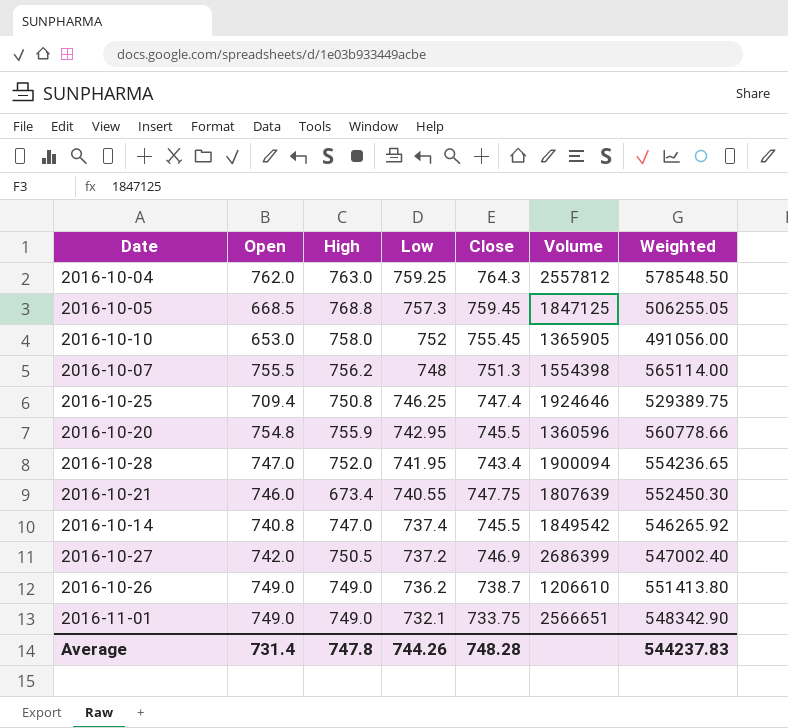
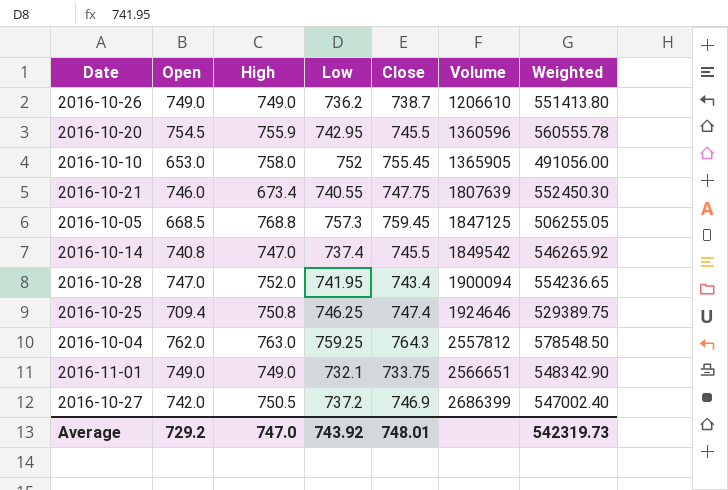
row order: Low descending -> Volume ascending
row 2016-10-07: 755.5 | 756.2 | 748 | 751.3 | 1554398 | 565114.00 -> none
2016-10-20 | Open: 754.8 -> 754.5
2016-10-20 | Weighted: 560778.66 -> 560555.78
Average | Open: 731.4 -> 729.2
Average | High: 747.8 -> 747.0
Average | Low: 744.26 -> 743.92
Average | Close: 748.28 -> 748.01
Average | Weighted: 544237.83 -> 542319.73

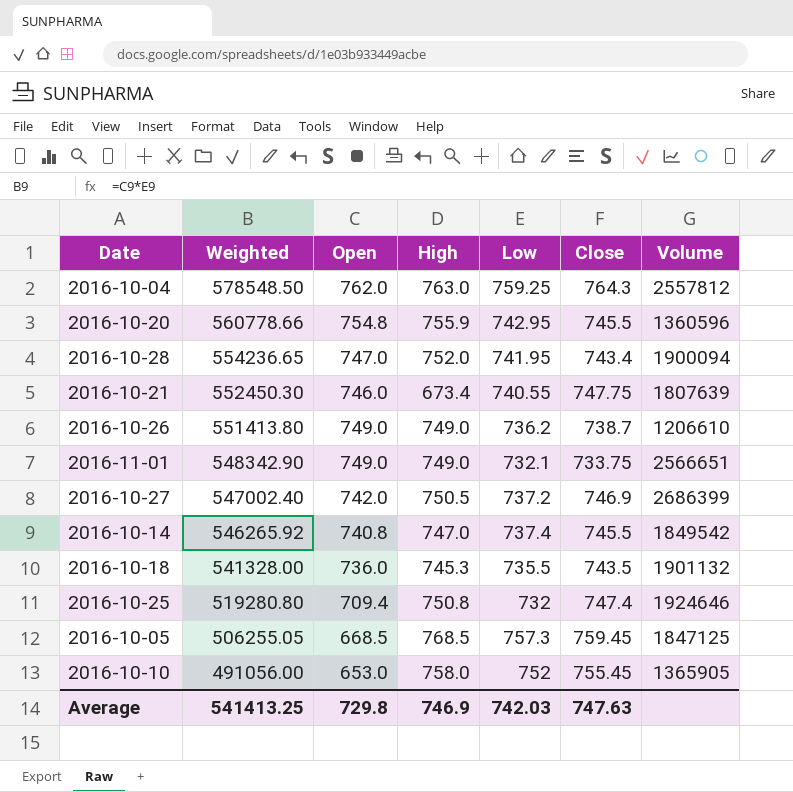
row order: Volume ascending -> Weighted descending
column Weighted | position: 7 -> 2
2016-10-20 | Weighted: 560555.78 -> 560778.66
2016-10-20 | Open: 754.5 -> 754.8
row 2016-10-18: none -> 541328.00 | 736.0 | 745.3 | 735.5 | 743.5 | 1901132
2016-10-25 | Weighted: 529389.75 -> 519280.80
2016-10-25 | Low: 746.25 -> 732
2016-10-05 | High: 768.8 -> 768.5
Average | Weighted: 542319.73 -> 541413.25
Average | Open: 729.2 -> 729.8
Average | High: 747.0 -> 746.9
Average | Low: 743.92 -> 742.03
Average | Close: 748.01 -> 747.63

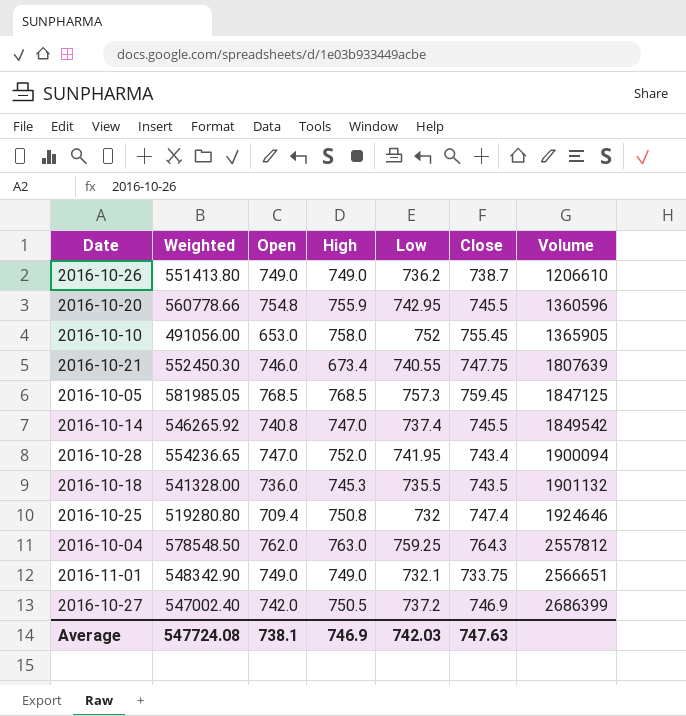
row order: Weighted descending -> Volume ascending
2016-10-05 | Weighted: 506255.05 -> 581985.05
2016-10-05 | Open: 668.5 -> 768.5
Average | Weighted: 541413.25 -> 547724.08
Average | Open: 729.8 -> 738.1

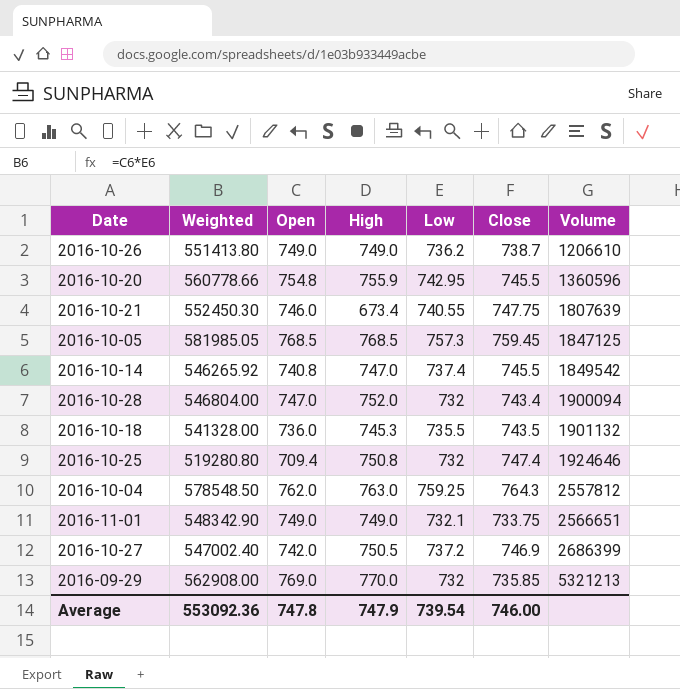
row 2016-10-10: 491056.00 | 653.0 | 758.0 | 752 | 755.45 | 1365905 -> none
2016-10-28 | Weighted: 554236.65 -> 546804.00
2016-10-28 | Low: 741.95 -> 732
row 2016-09-29: none -> 562908.00 | 769.0 | 770.0 | 732 | 735.85 | 5321213
Average | Weighted: 547724.08 -> 553092.36
Average | Open: 738.1 -> 747.8
Average | High: 746.9 -> 747.9
Average | Low: 742.03 -> 739.54
Average | Close: 747.63 -> 746.00

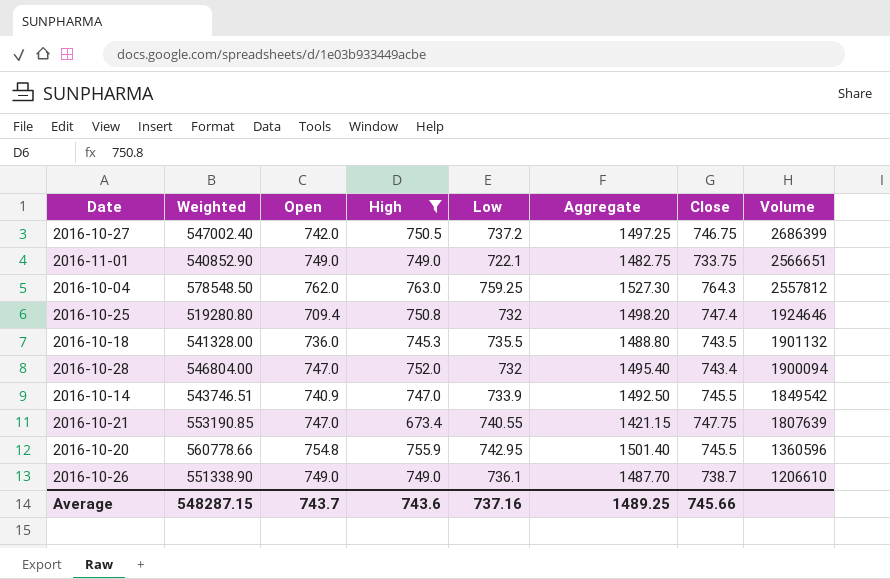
filter: none -> High <= 763.0
row order: Volume ascending -> Volume descending
column Aggregate | formula: none -> [High] + [Close]
2016-10-27 | Close: 746.9 -> 746.75
2016-11-01 | Weighted: 548342.90 -> 540852.90
2016-11-01 | Low: 732.1 -> 722.1
2016-10-14 | Weighted: 546265.92 -> 543746.51
2016-10-14 | Open: 740.8 -> 740.9
2016-10-14 | Low: 737.4 -> 733.9
2016-10-21 | Weighted: 552450.30 -> 553190.85
2016-10-21 | Open: 746.0 -> 747.0
2016-10-26 | Weighted: 551413.80 -> 551338.90
2016-10-26 | Low: 736.2 -> 736.1
Average | Weighted: 553092.36 -> 548287.15
Average | Open: 747.8 -> 743.7
Average | High: 747.9 -> 743.6
Average | Low: 739.54 -> 737.16
Average | Close: 746.00 -> 745.66

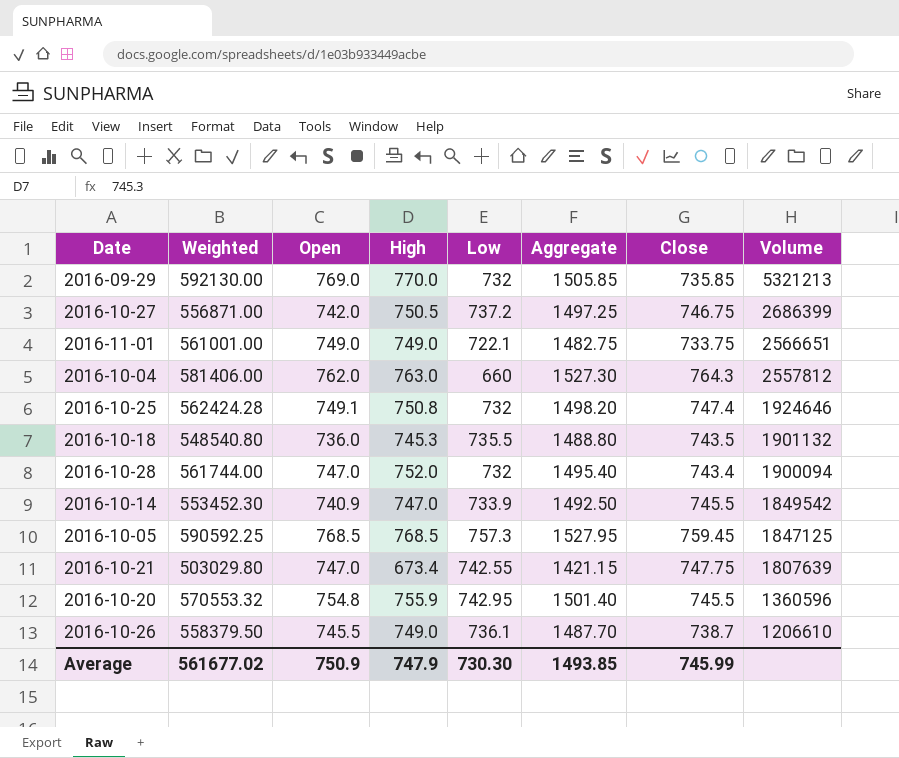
filter: High <= 763.0 -> none
column Weighted | formula: [Open] * [Low] -> [Open] * [High]
2016-10-04 | Low: 759.25 -> 660
2016-10-25 | Open: 709.4 -> 749.1
2016-10-21 | Low: 740.55 -> 742.55
2016-10-26 | Open: 749.0 -> 745.5
Average | Weighted: 548287.15 -> 561677.02
Average | Open: 743.7 -> 750.9
Average | High: 743.6 -> 747.9
Average | Low: 737.16 -> 730.30
Average | Aggregate: 1489.25 -> 1493.85
Average | Close: 745.66 -> 745.99

